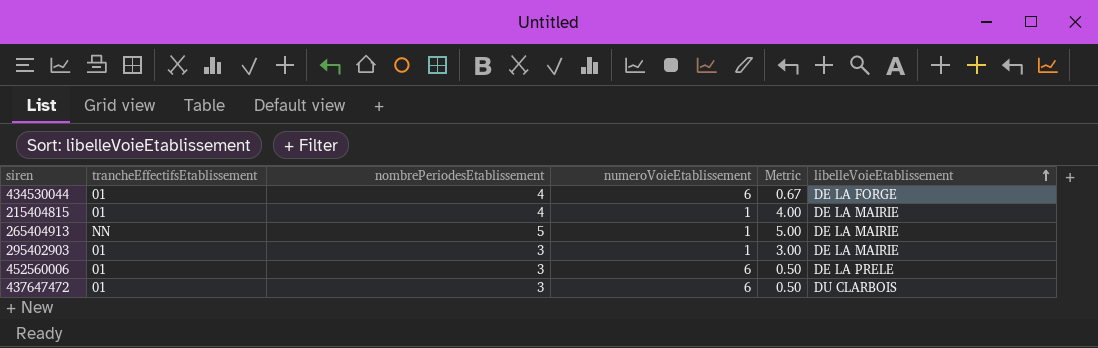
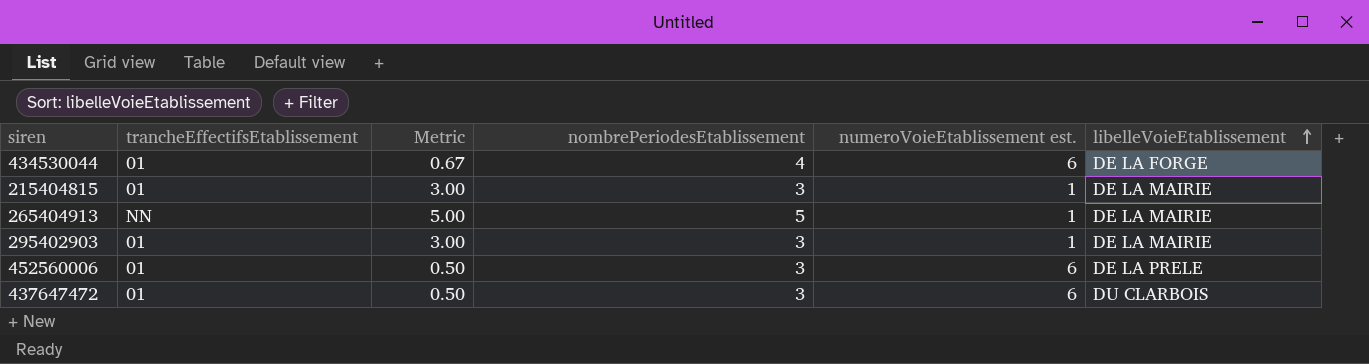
column Metric | position: 5 -> 3
column name: numeroVoieEtablissement -> numeroVoieEtablissement est.
215404815 | Metric: 4.00 -> 3.00
215404815 | nombrePeriodesEtablissement: 4 -> 3

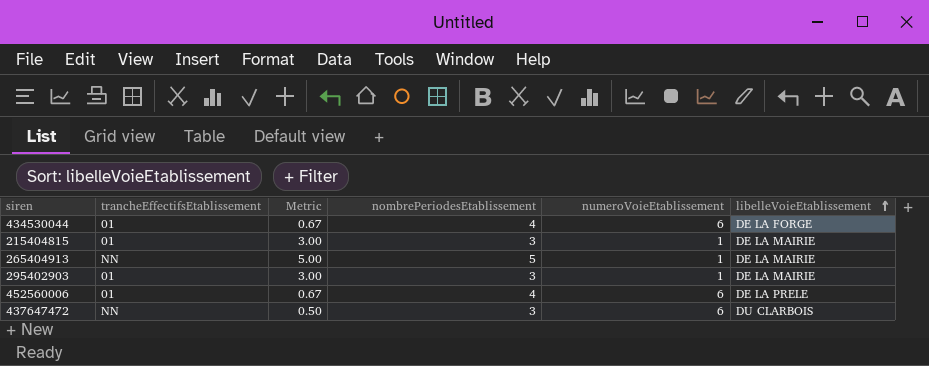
column name: numeroVoieEtablissement est. -> numeroVoieEtablissement
452560006 | Metric: 0.50 -> 0.67
452560006 | nombrePeriodesEtablissement: 3 -> 4
437647472 | trancheEffectifsEtablissement: 01 -> NN

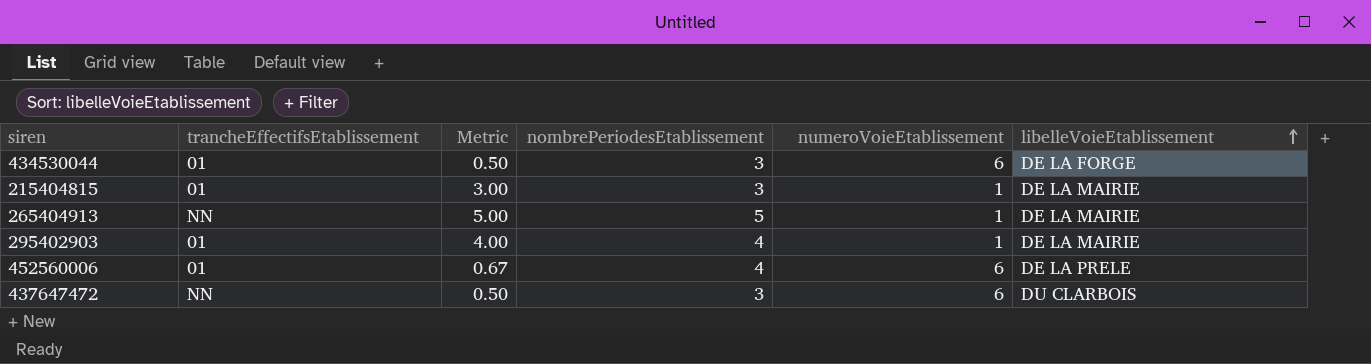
434530044 | Metric: 0.67 -> 0.50
434530044 | nombrePeriodesEtablissement: 4 -> 3
295402903 | Metric: 3.00 -> 4.00
295402903 | nombrePeriodesEtablissement: 3 -> 4

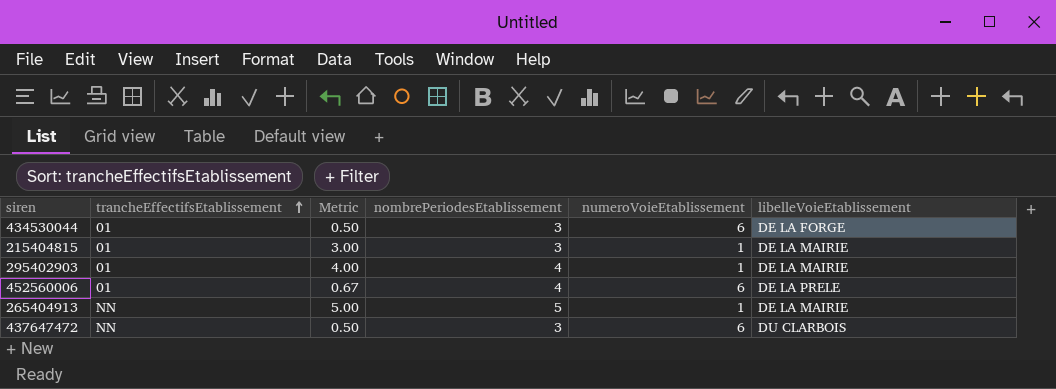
row order: libelleVoieEtablissement ascending -> trancheEffectifsEtablissement ascending

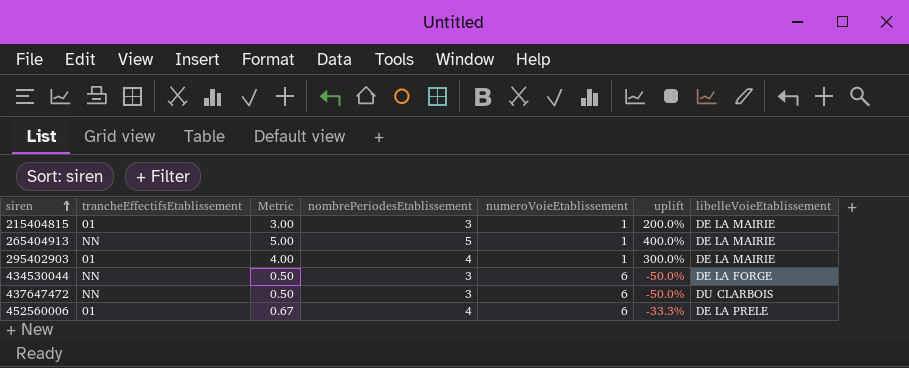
row order: trancheEffectifsEtablissement ascending -> siren ascending
column uplift | formula: none -> ([nombrePeriodesEtablissement] - [numeroVoieEtablissement]) / [numeroVoieEtablissement]
434530044 | trancheEffectifsEtablissement: 01 -> NN

